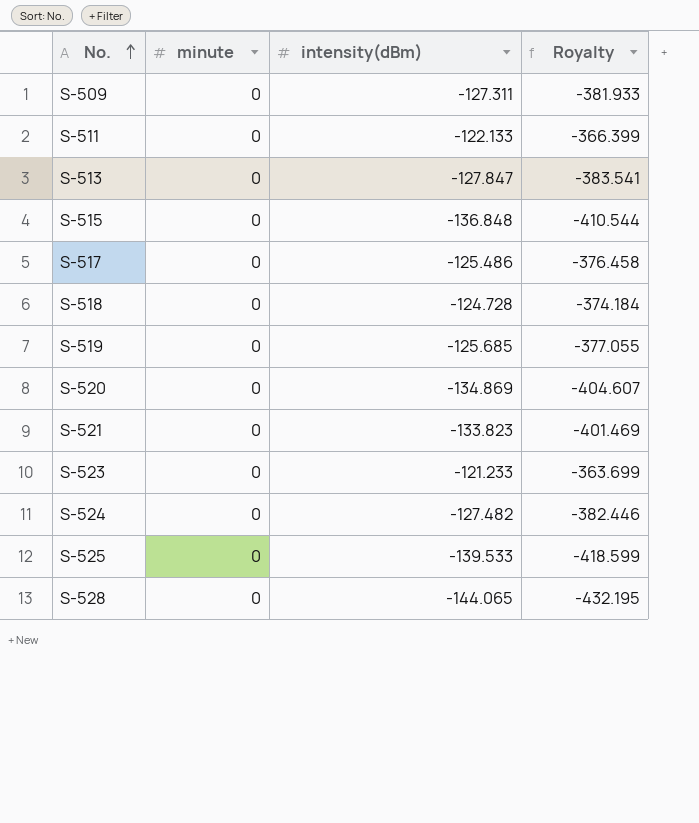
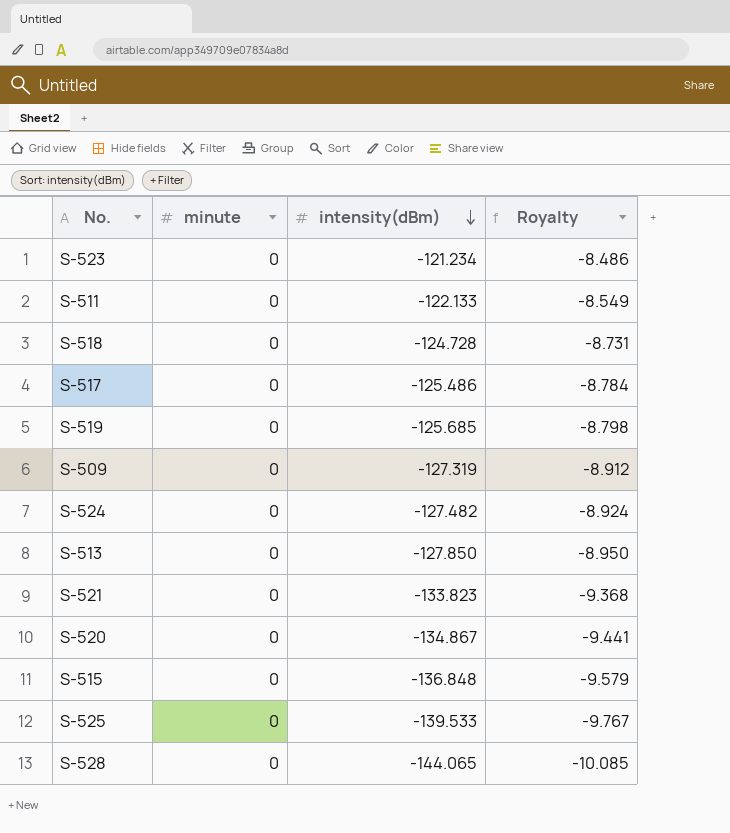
row order: No. ascending -> intensity(dBm) descending
column Royalty | formula: [intensity(dBm)] * 3 -> [intensity(dBm)] * 0.07
S-523 | intensity(dBm): -121.233 -> -121.234
S-509 | intensity(dBm): -127.311 -> -127.319
S-513 | intensity(dBm): -127.847 -> -127.850
S-520 | intensity(dBm): -134.869 -> -134.867

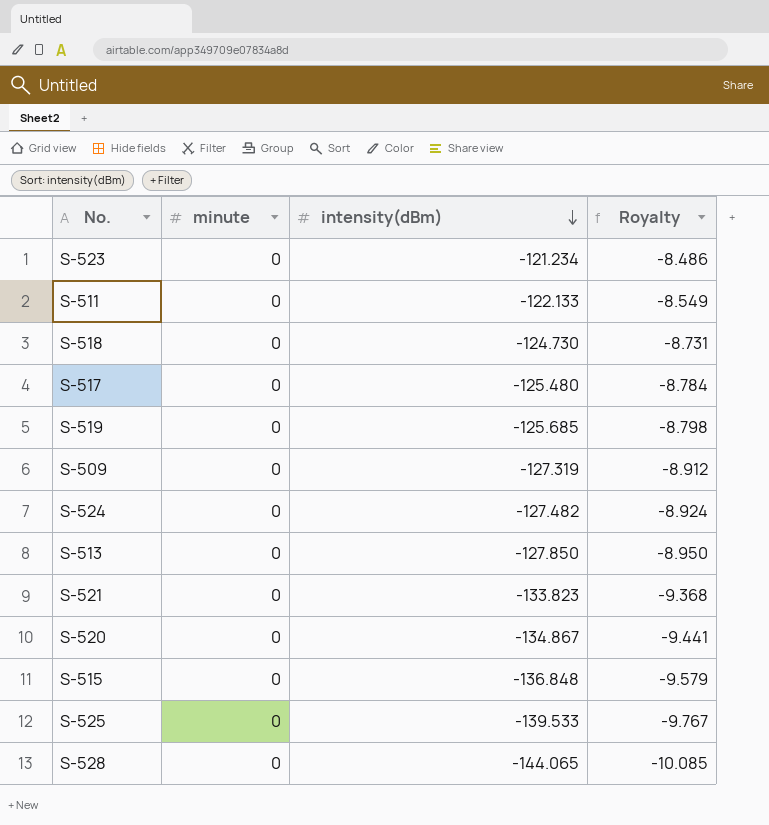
S-518 | intensity(dBm): -124.728 -> -124.730
S-517 | intensity(dBm): -125.486 -> -125.480

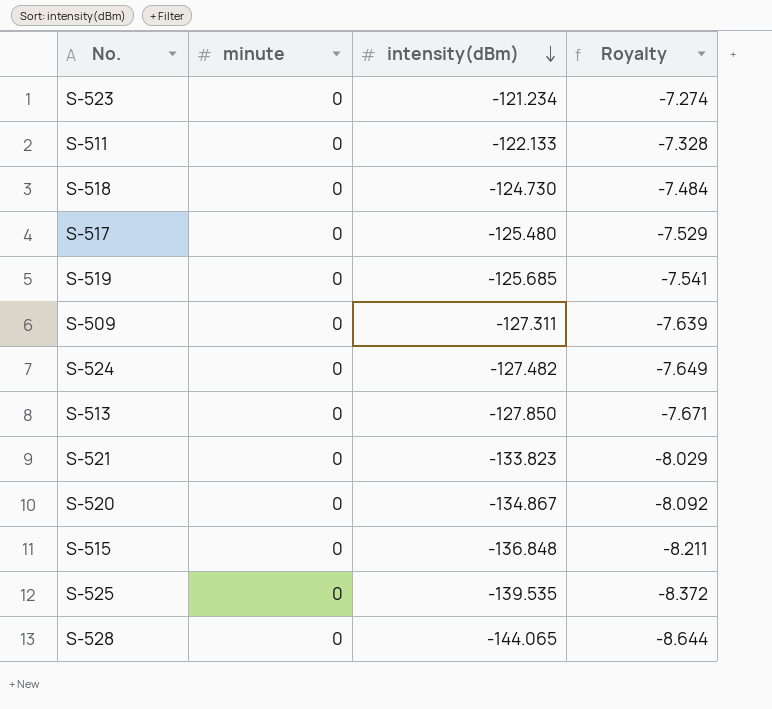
column Royalty | formula: [intensity(dBm)] * 0.07 -> [intensity(dBm)] * 0.06
S-509 | intensity(dBm): -127.319 -> -127.311
S-525 | intensity(dBm): -139.533 -> -139.535

